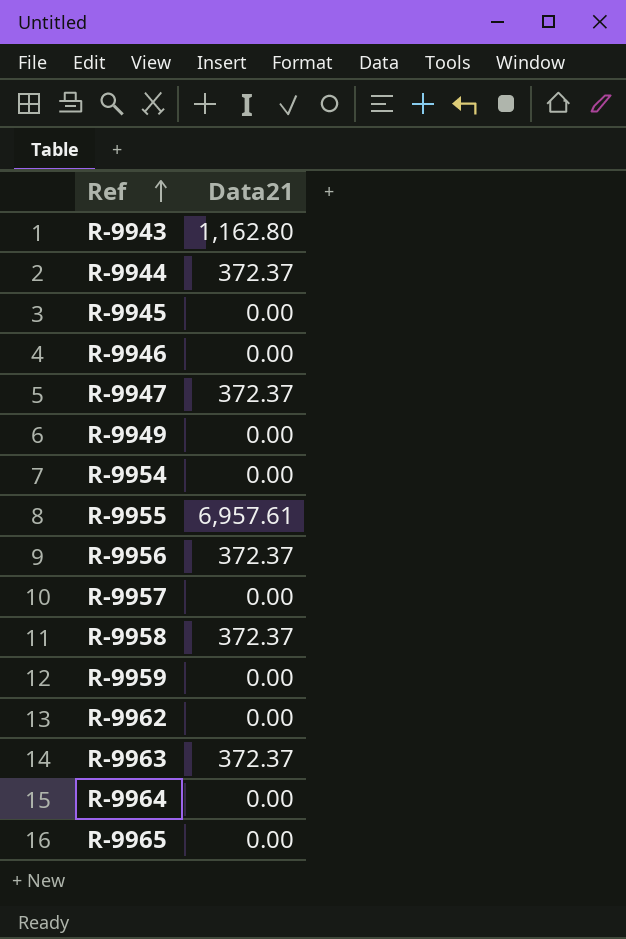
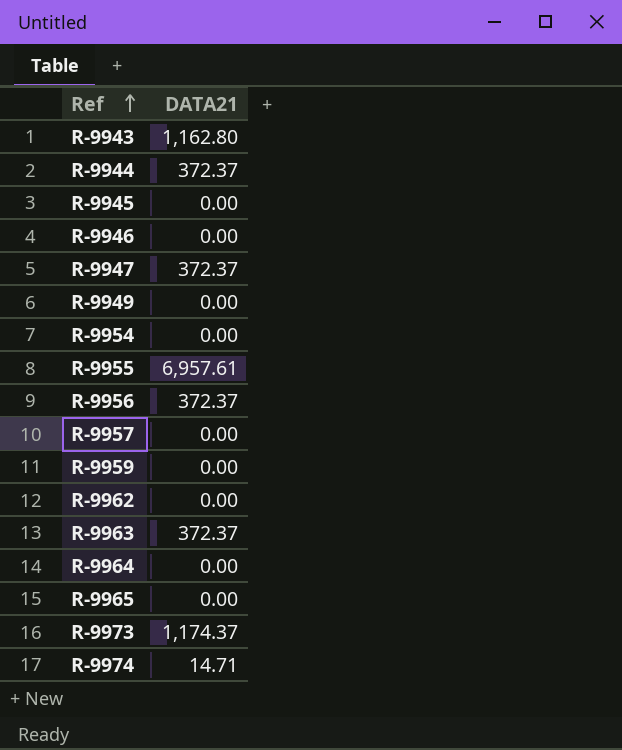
column name: Data21 -> DATA21
row R-9958: 372.37 -> none
row R-9973: none -> 1,174.37
row R-9974: none -> 14.71

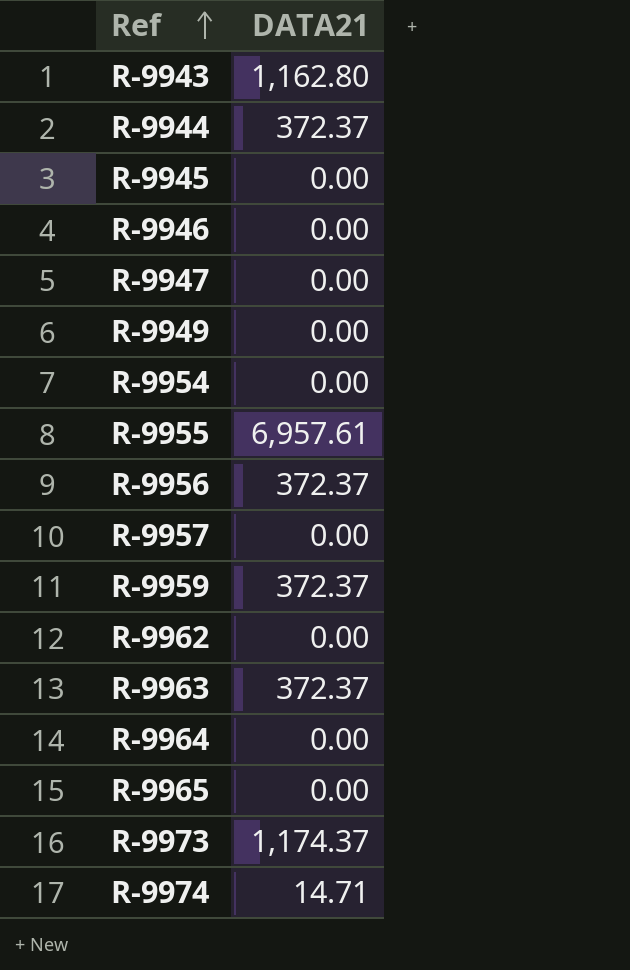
R-9947 | DATA21: 372.37 -> 0.00
R-9959 | DATA21: 0.00 -> 372.37

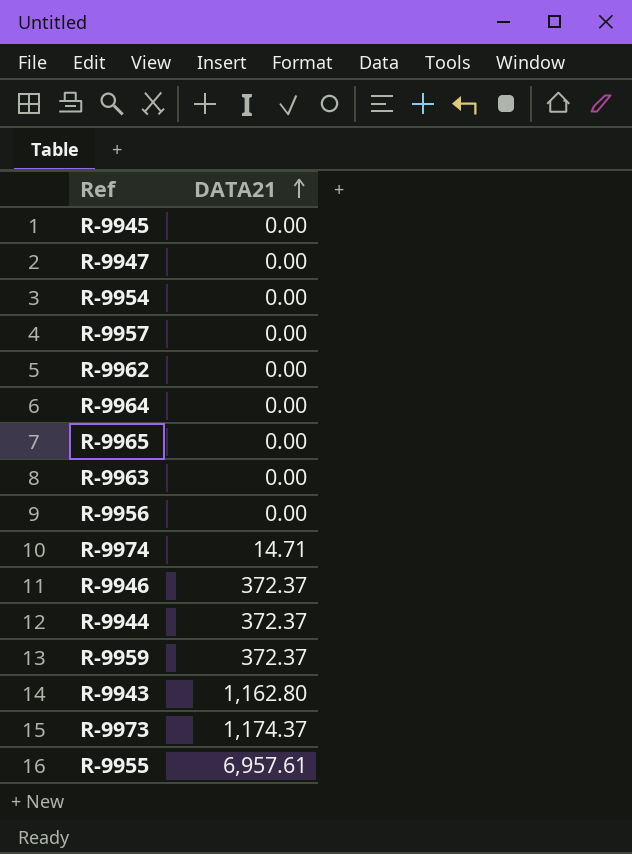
row order: Ref ascending -> DATA21 ascending
row R-9949: 0.00 -> none
R-9963 | DATA21: 372.37 -> 0.00
R-9956 | DATA21: 372.37 -> 0.00
R-9946 | DATA21: 0.00 -> 372.37

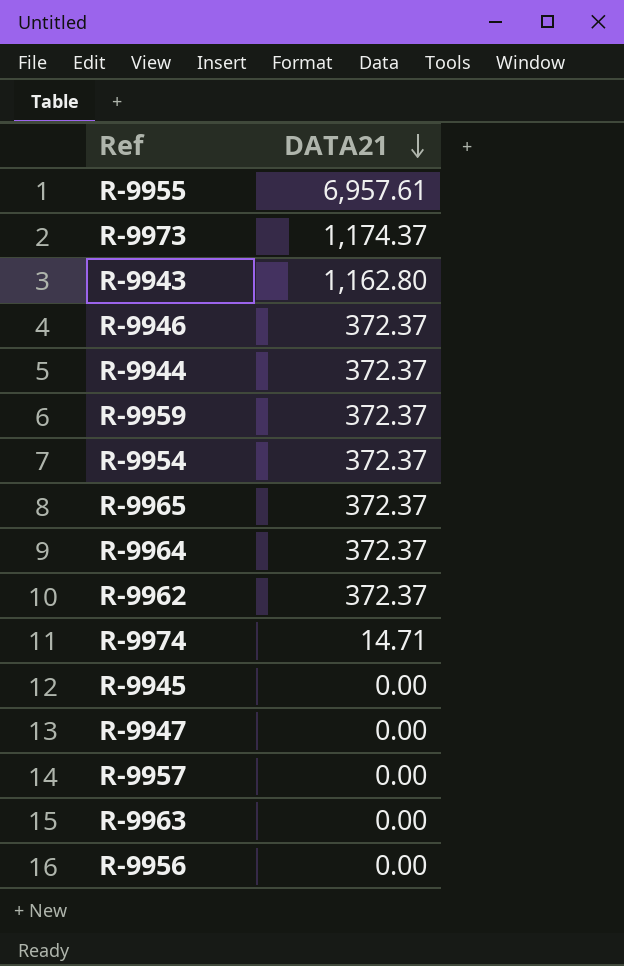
row order: DATA21 ascending -> DATA21 descending
R-9954 | DATA21: 0.00 -> 372.37
R-9965 | DATA21: 0.00 -> 372.37
R-9964 | DATA21: 0.00 -> 372.37
R-9962 | DATA21: 0.00 -> 372.37

